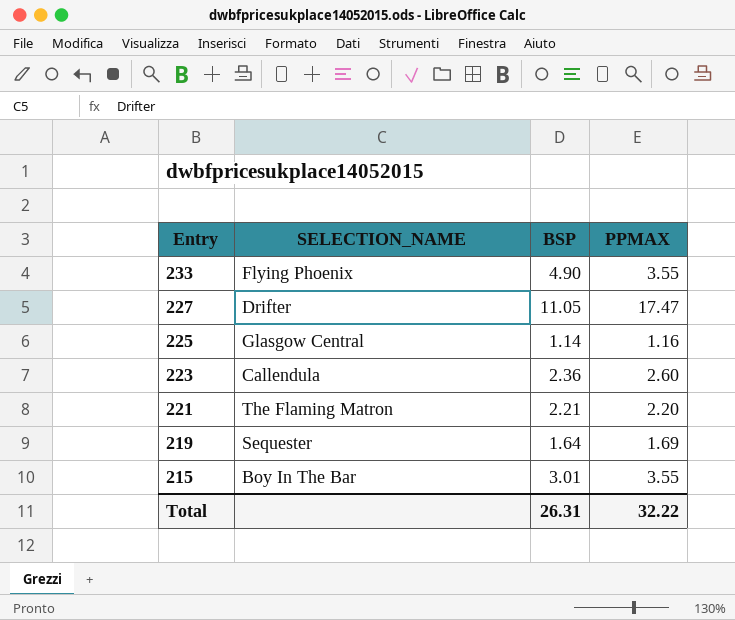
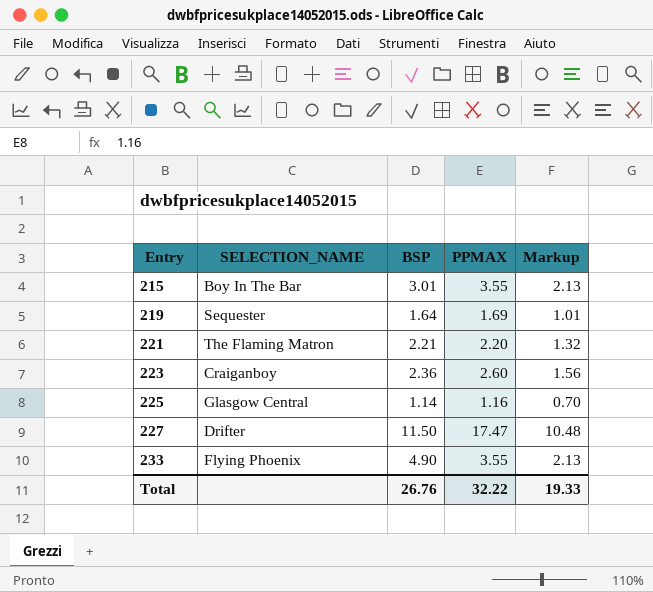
row order: Entry descending -> Entry ascending
column Markup | formula: none -> [PPMAX] * 0.6
223 | SELECTION_NAME: Callendula -> Craiganboy
227 | BSP: 11.05 -> 11.50
Total | BSP: 26.31 -> 26.76

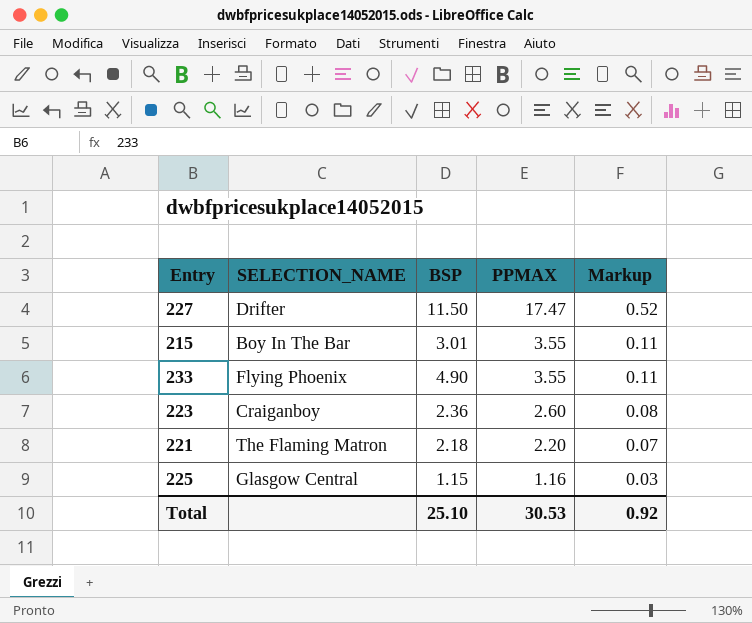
row order: Entry ascending -> PPMAX descending
column Markup | formula: [PPMAX] * 0.6 -> [PPMAX] * 0.03
row 219: Sequester | 1.64 | 1.69 | 1.01 -> none
221 | BSP: 2.21 -> 2.18
225 | BSP: 1.14 -> 1.15
Total | BSP: 26.76 -> 25.10
Total | PPMAX: 32.22 -> 30.53
Total | Markup: 19.33 -> 0.92

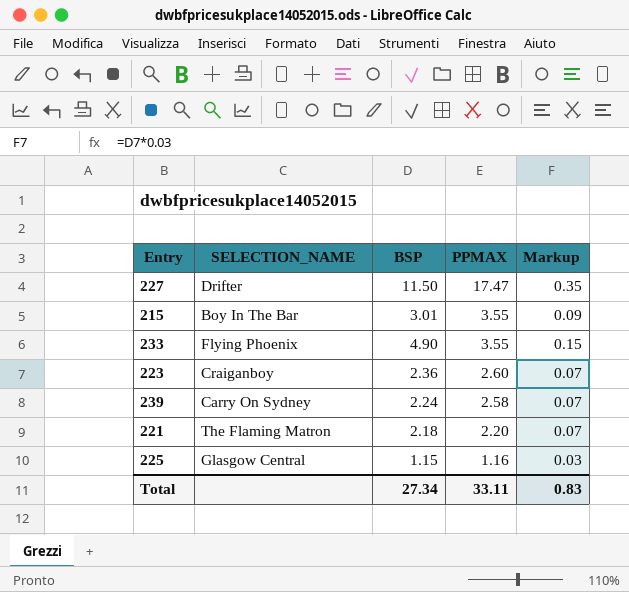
column Markup | formula: [PPMAX] * 0.03 -> [BSP] * 0.03
row 239: none -> Carry On Sydney | 2.24 | 2.58 | 0.07
Total | BSP: 25.10 -> 27.34
Total | PPMAX: 30.53 -> 33.11
Total | Markup: 0.92 -> 0.83

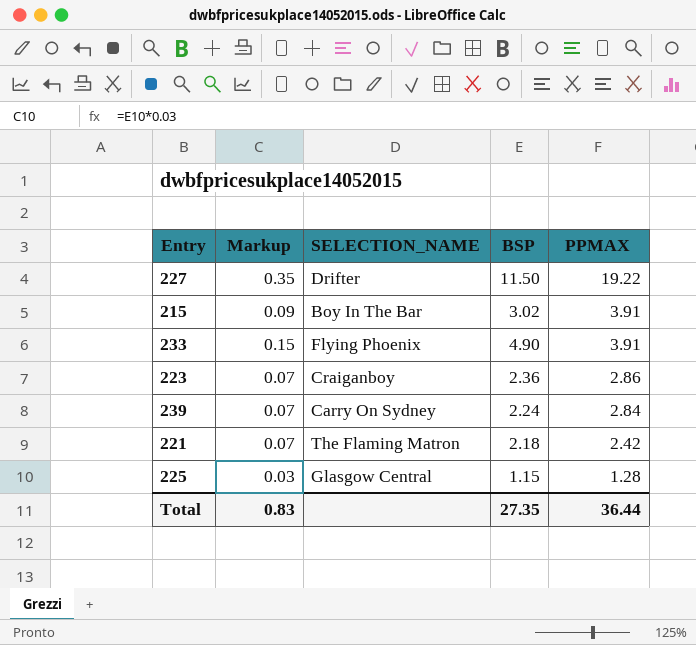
column Markup | position: 5 -> 2
227 | PPMAX: 17.47 -> 19.22
215 | BSP: 3.01 -> 3.02
215 | PPMAX: 3.55 -> 3.91
233 | PPMAX: 3.55 -> 3.91
223 | PPMAX: 2.60 -> 2.86
239 | PPMAX: 2.58 -> 2.84
221 | PPMAX: 2.20 -> 2.42
225 | PPMAX: 1.16 -> 1.28
Total | BSP: 27.34 -> 27.35
Total | PPMAX: 33.11 -> 36.44

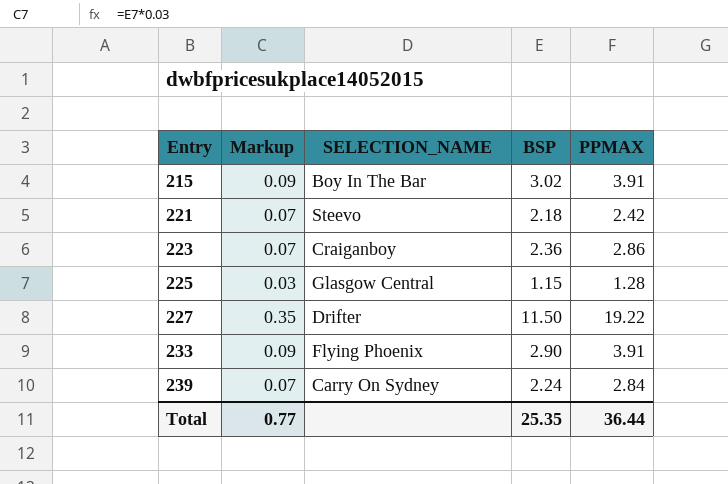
row order: PPMAX descending -> Entry ascending
221 | SELECTION_NAME: The Flaming Matron -> Steevo
233 | Markup: 0.15 -> 0.09
233 | BSP: 4.90 -> 2.90
Total | Markup: 0.83 -> 0.77
Total | BSP: 27.35 -> 25.35

